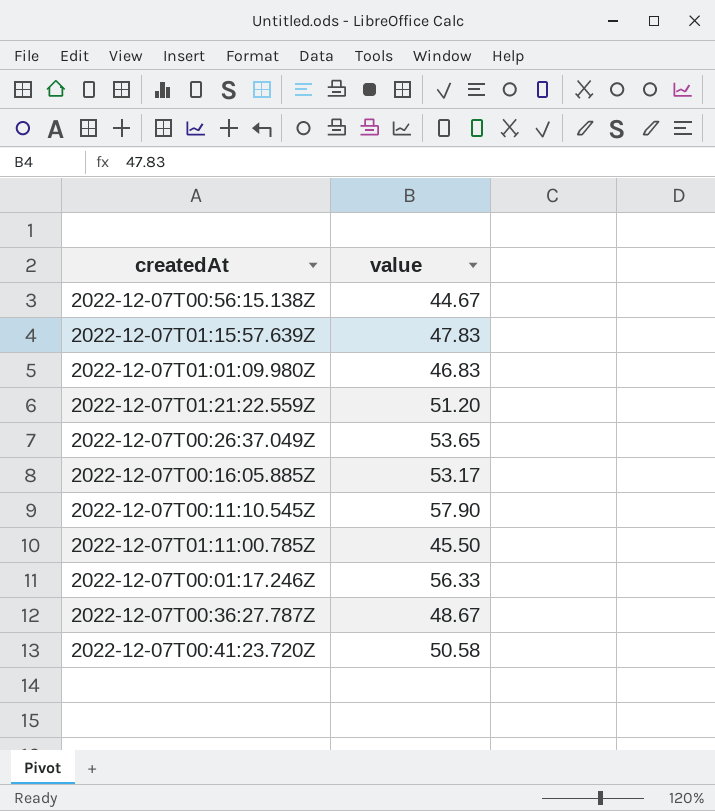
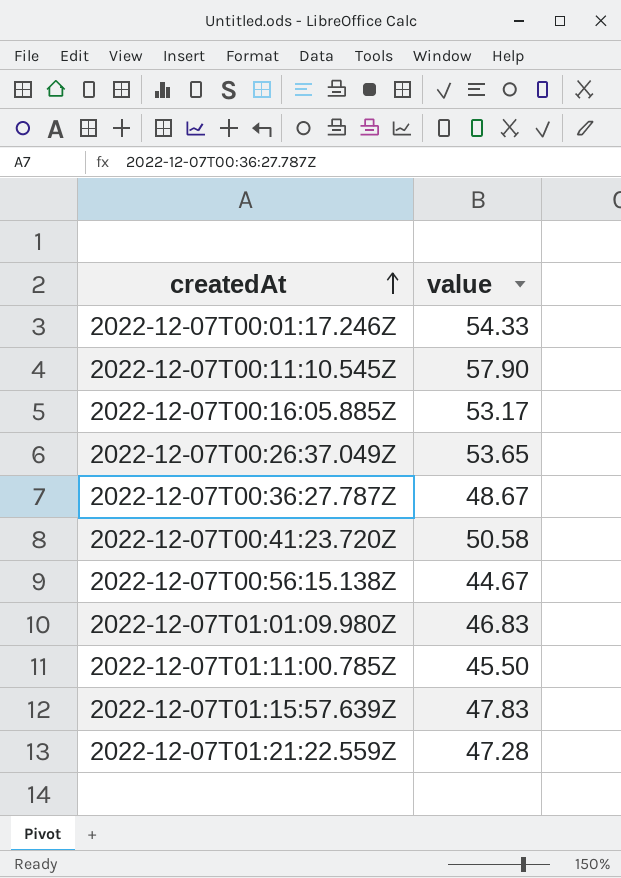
row order: none -> createdAt ascending
2022-12-07T00:01:17.246Z | value: 56.33 -> 54.33
2022-12-07T01:21:22.559Z | value: 51.20 -> 47.28

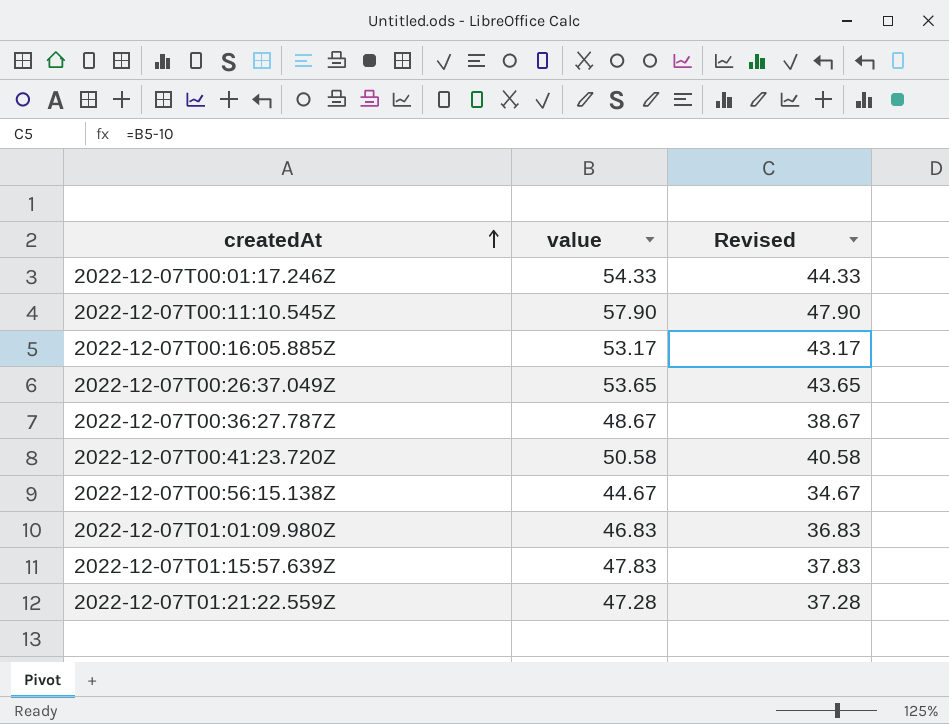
column Revised | formula: none -> [value] - 10
row 2022-12-07T01:11:00.785Z: 45.50 -> none

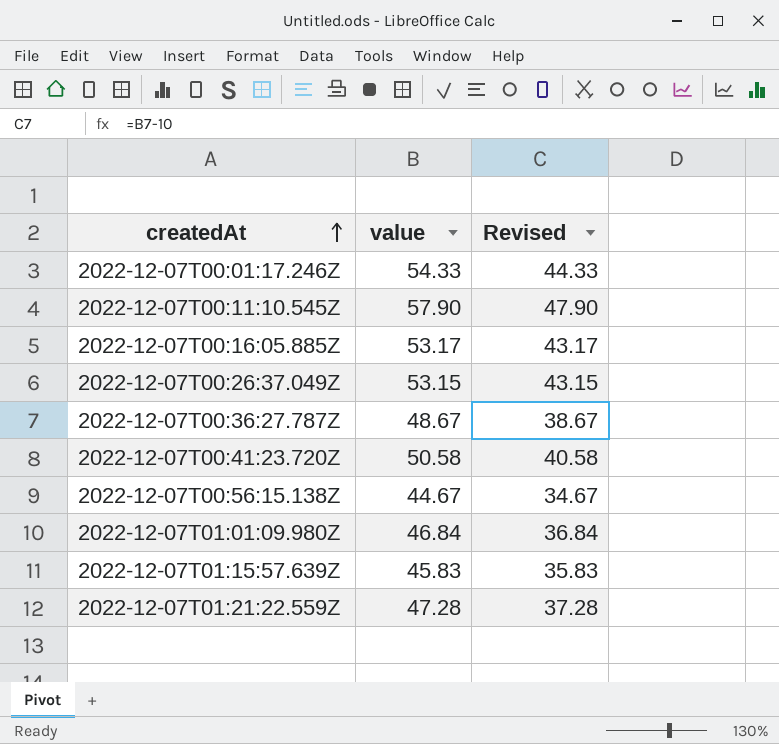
2022-12-07T00:26:37.049Z | value: 53.65 -> 53.15
2022-12-07T00:26:37.049Z | Revised: 43.65 -> 43.15
2022-12-07T01:01:09.980Z | value: 46.83 -> 46.84
2022-12-07T01:01:09.980Z | Revised: 36.83 -> 36.84
2022-12-07T01:15:57.639Z | value: 47.83 -> 45.83
2022-12-07T01:15:57.639Z | Revised: 37.83 -> 35.83

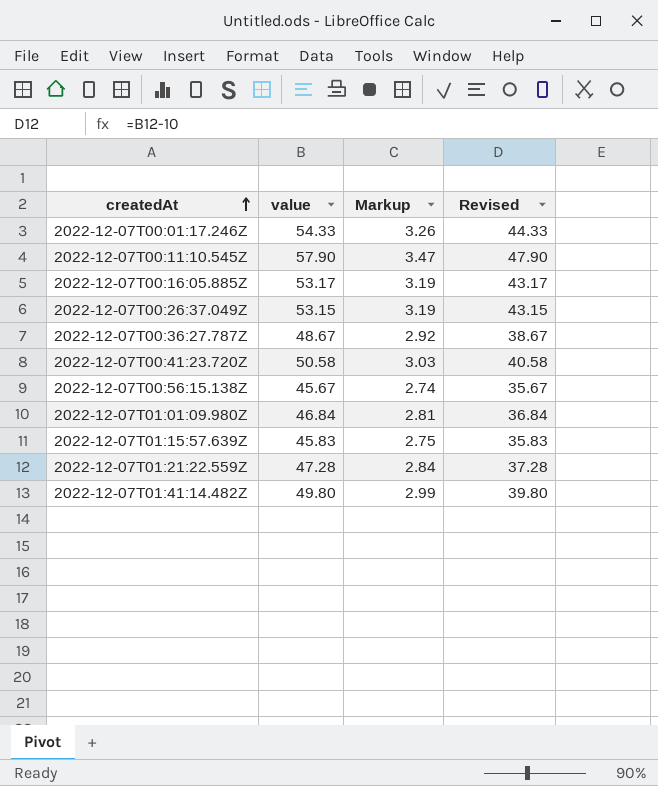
column Markup | formula: none -> [value] * 0.06
2022-12-07T00:56:15.138Z | value: 44.67 -> 45.67
2022-12-07T00:56:15.138Z | Revised: 34.67 -> 35.67
row 2022-12-07T01:41:14.482Z: none -> 49.80 | 2.99 | 39.80

